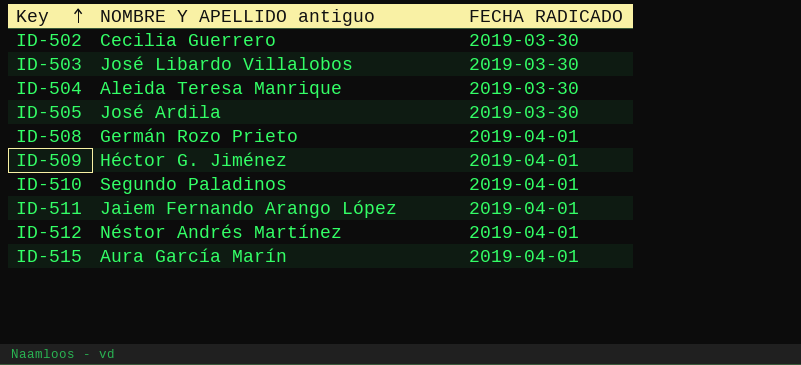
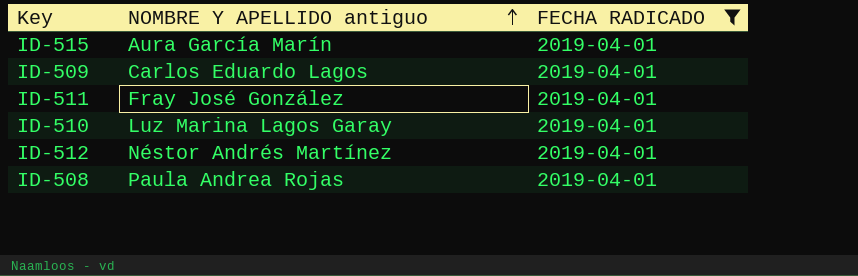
filter: none -> FECHA RADICADO = 2019-04-01
row order: Key ascending -> NOMBRE Y APELLIDO antiguo ascending
ID-509 | NOMBRE Y APELLIDO antiguo: Héctor G. Jiménez -> Carlos Eduardo Lagos
ID-511 | NOMBRE Y APELLIDO antiguo: Jaiem Fernando Arango López -> Fray José González
ID-510 | NOMBRE Y APELLIDO antiguo: Segundo Paladinos -> Luz Marina Lagos Garay
ID-508 | NOMBRE Y APELLIDO antiguo: Germán Rozo Prieto -> Paula Andrea Rojas

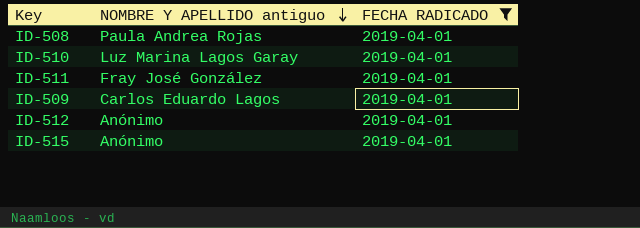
row order: NOMBRE Y APELLIDO antiguo ascending -> NOMBRE Y APELLIDO antiguo descending
ID-512 | NOMBRE Y APELLIDO antiguo: Néstor Andrés Martínez -> Anónimo
ID-515 | NOMBRE Y APELLIDO antiguo: Aura García Marín -> Anónimo

